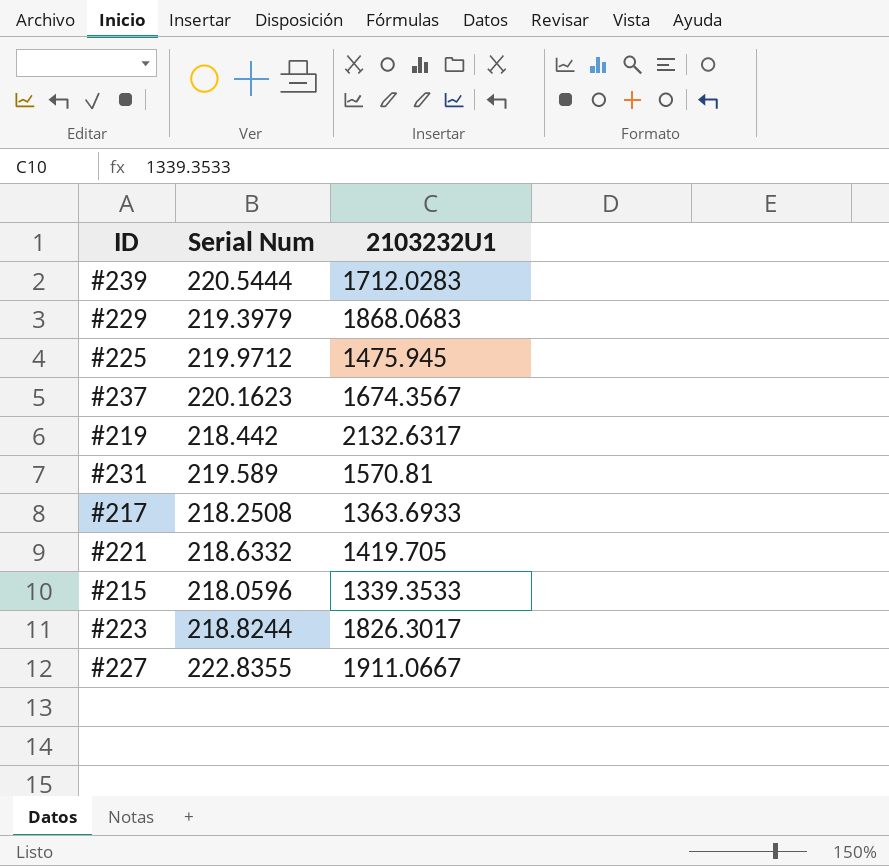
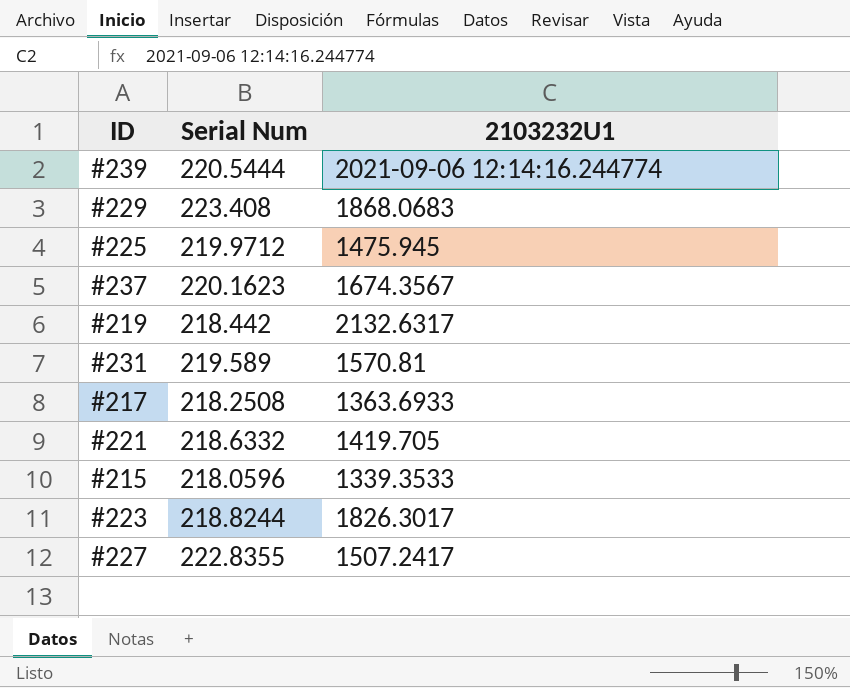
#239 | 2103232U1: 1712.0283 -> 2021-09-06 12:14:16.244774
#229 | Serial Num: 219.3979 -> 223.408
#227 | 2103232U1: 1911.0667 -> 1507.2417

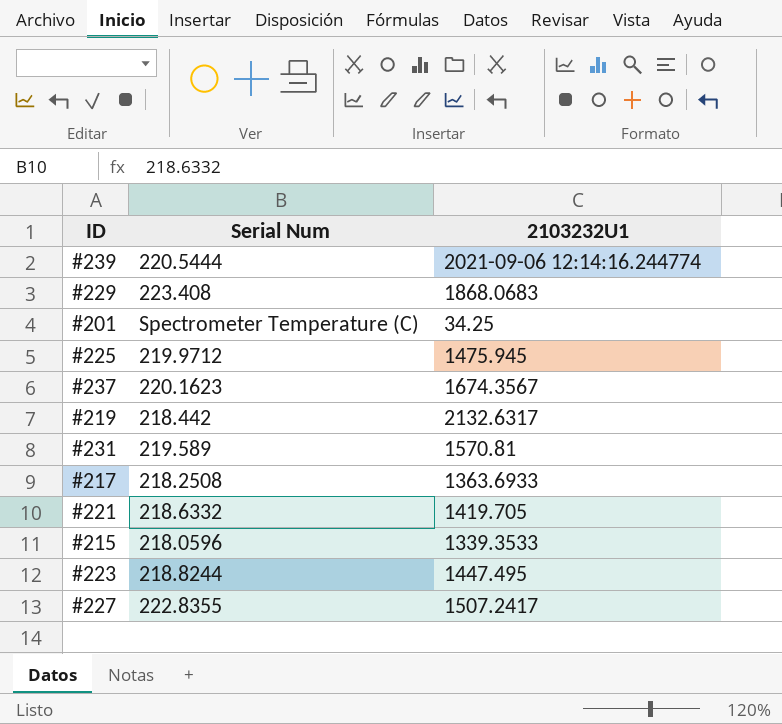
row #201: none -> Spectrometer Temperature (C) | 34.25
#223 | 2103232U1: 1826.3017 -> 1447.495

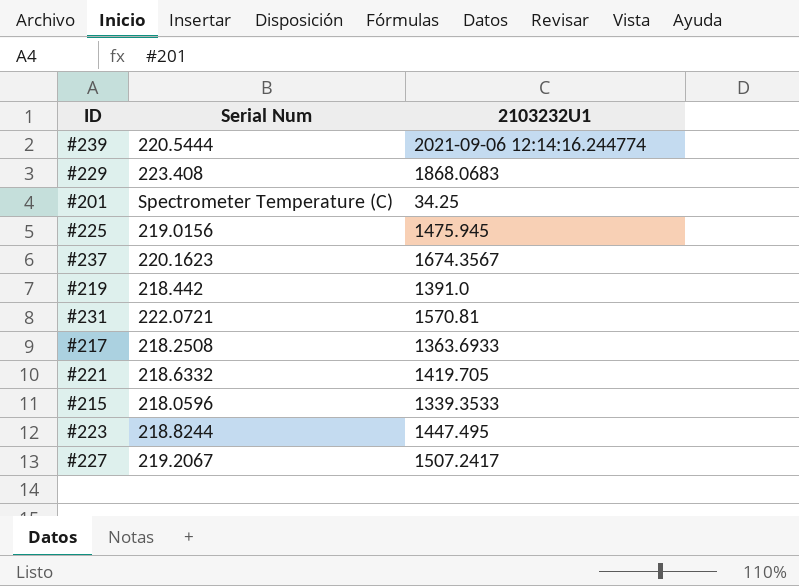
#225 | Serial Num: 219.9712 -> 219.0156
#219 | 2103232U1: 2132.6317 -> 1391.0
#231 | Serial Num: 219.589 -> 222.0721
#227 | Serial Num: 222.8355 -> 219.2067

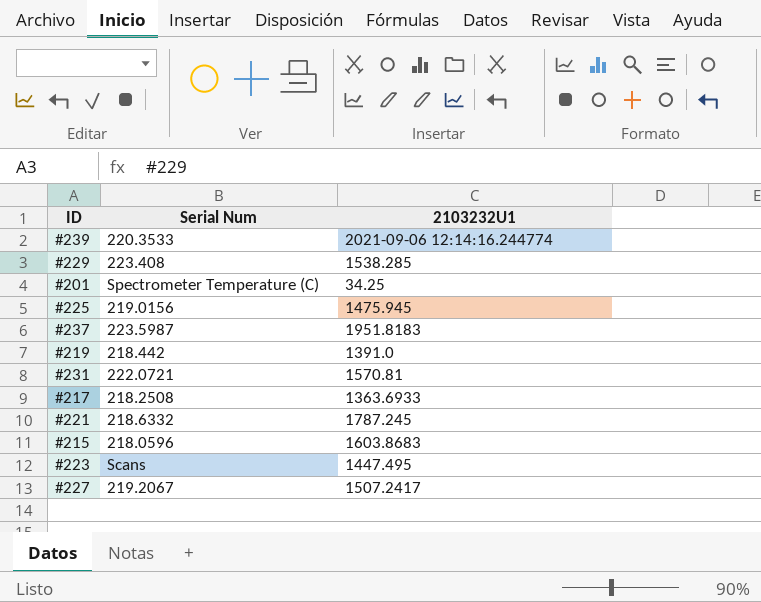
#239 | Serial Num: 220.5444 -> 220.3533
#229 | 2103232U1: 1868.0683 -> 1538.285
#237 | Serial Num: 220.1623 -> 223.5987
#237 | 2103232U1: 1674.3567 -> 1951.8183
#221 | 2103232U1: 1419.705 -> 1787.245
#215 | 2103232U1: 1339.3533 -> 1603.8683
#223 | Serial Num: 218.8244 -> Scans

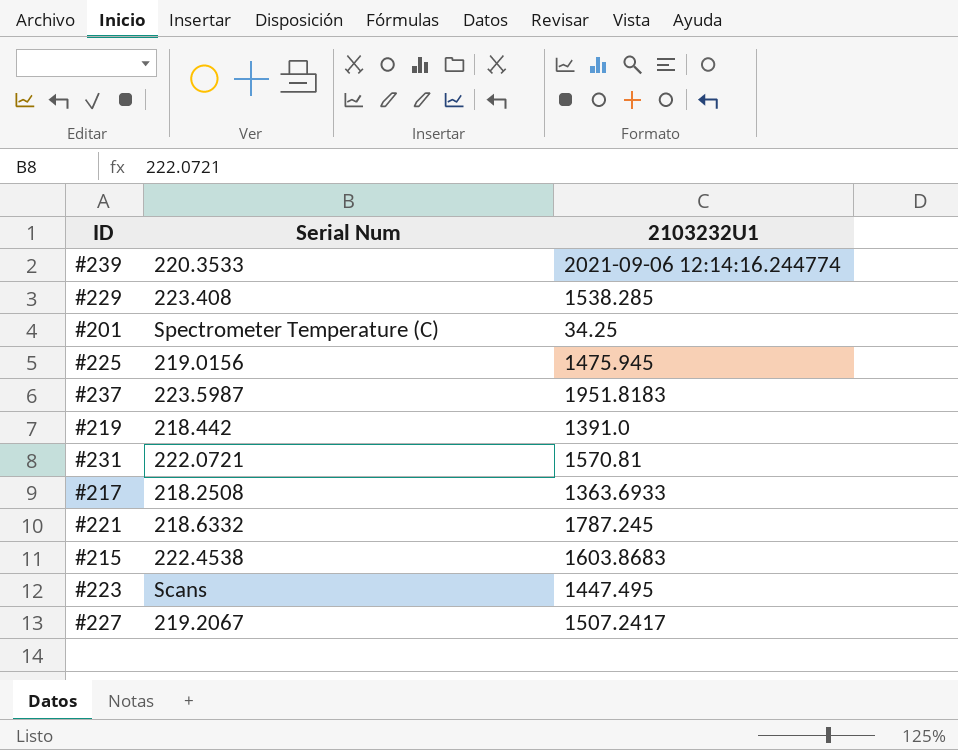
#215 | Serial Num: 218.0596 -> 222.4538

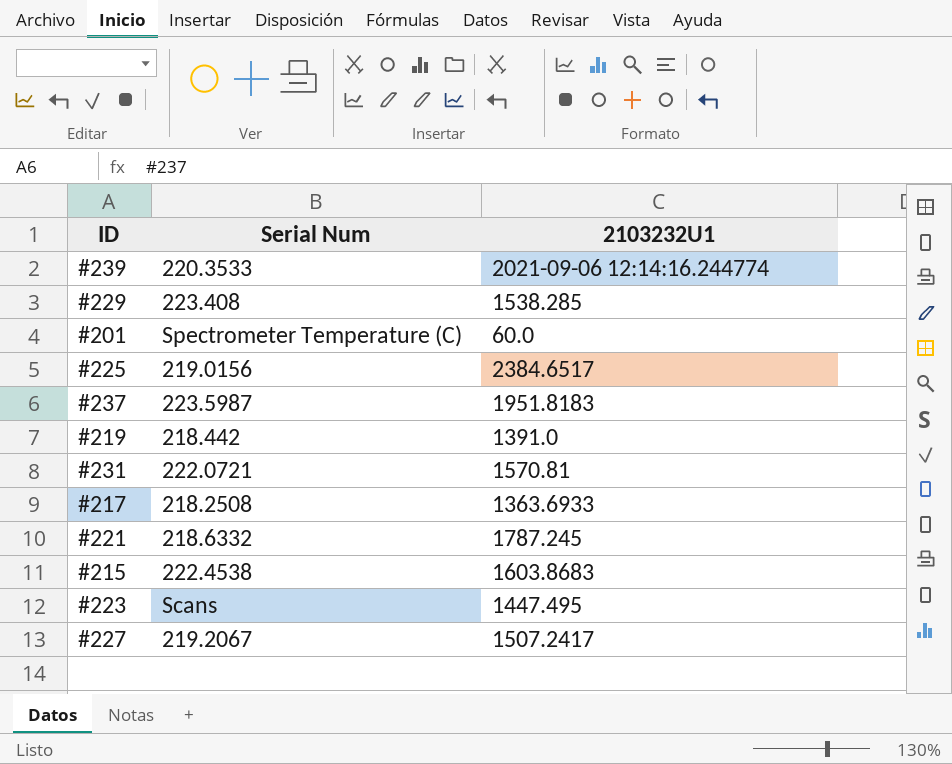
#201 | 2103232U1: 34.25 -> 60.0
#225 | 2103232U1: 1475.945 -> 2384.6517

